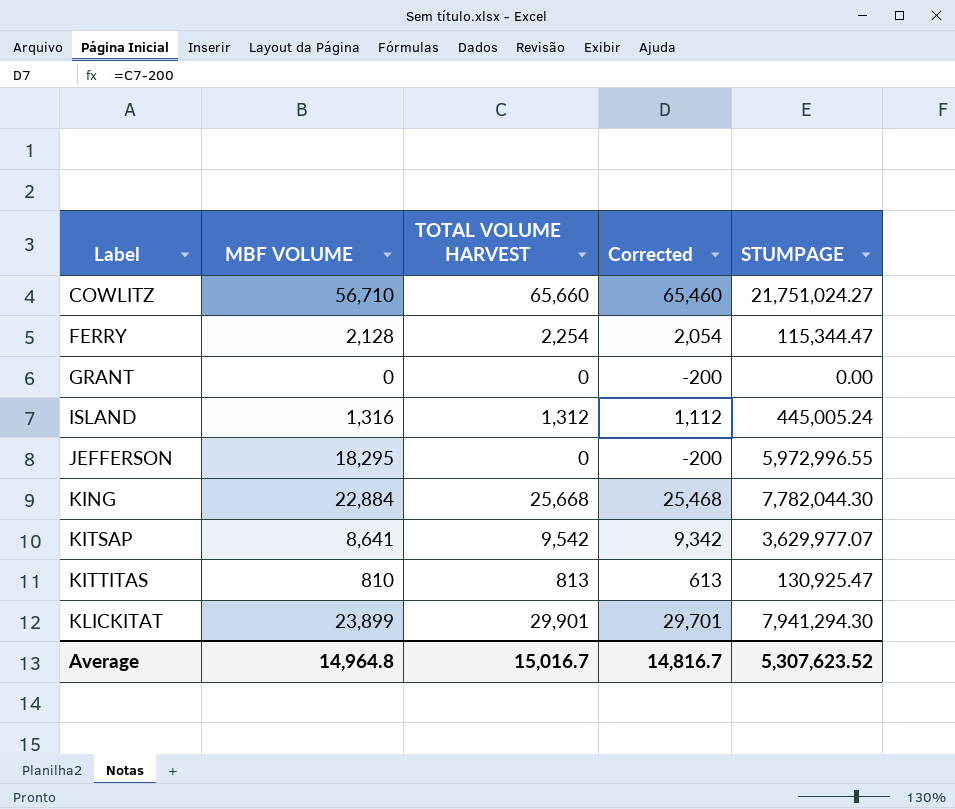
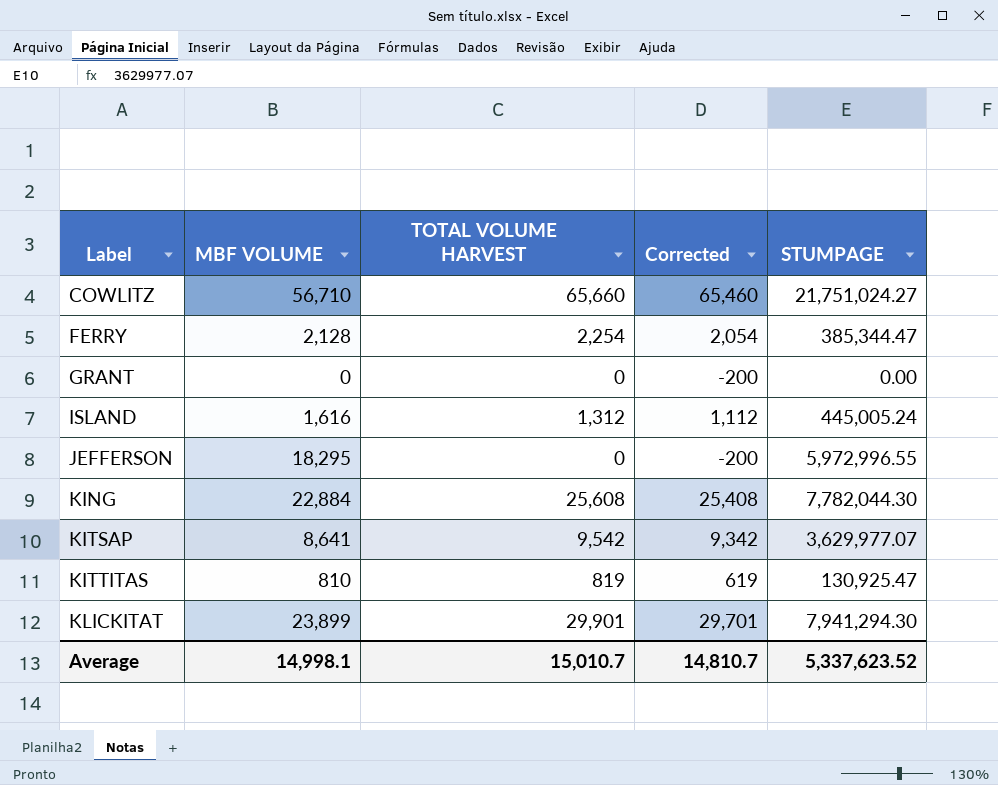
FERRY | STUMPAGE: 115,344.47 -> 385,344.47
ISLAND | MBF VOLUME: 1,316 -> 1,616
KING | TOTAL VOLUME HARVEST: 25,668 -> 25,608
KING | Corrected: 25,468 -> 25,408
KITTITAS | TOTAL VOLUME HARVEST: 813 -> 819
KITTITAS | Corrected: 613 -> 619
Average | MBF VOLUME: 14,964.8 -> 14,998.1
Average | TOTAL VOLUME HARVEST: 15,016.7 -> 15,010.7
Average | Corrected: 14,816.7 -> 14,810.7
Average | STUMPAGE: 5,307,623.52 -> 5,337,623.52

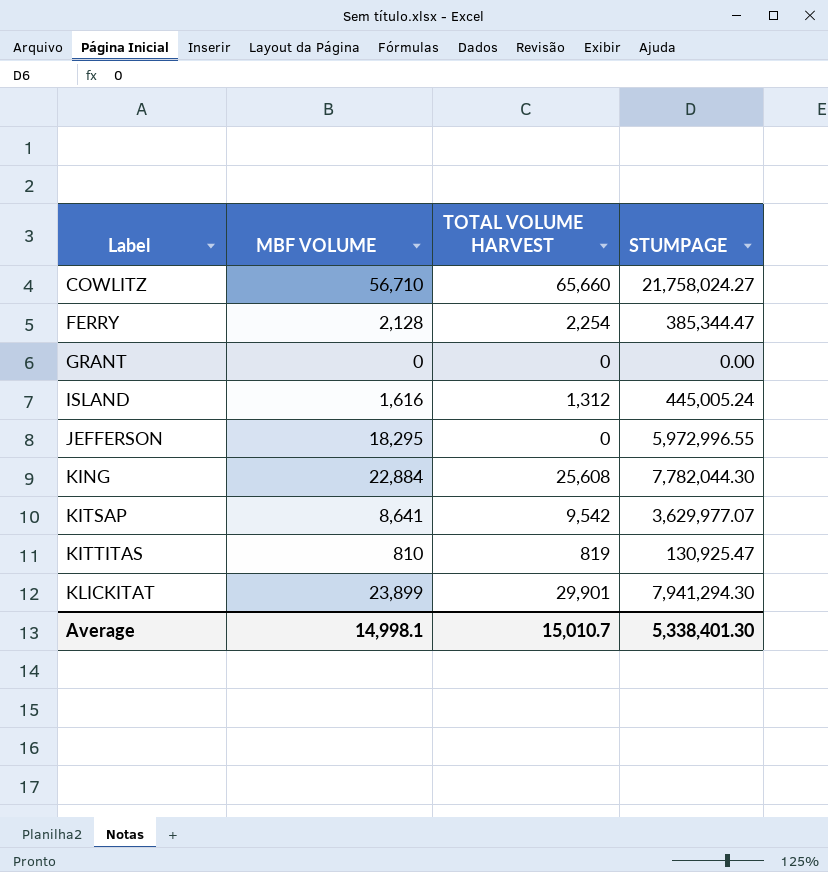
column Corrected | formula: [TOTAL VOLUME HARVEST] - 200 -> none
COWLITZ | STUMPAGE: 21,751,024.27 -> 21,758,024.27
Average | STUMPAGE: 5,337,623.52 -> 5,338,401.30

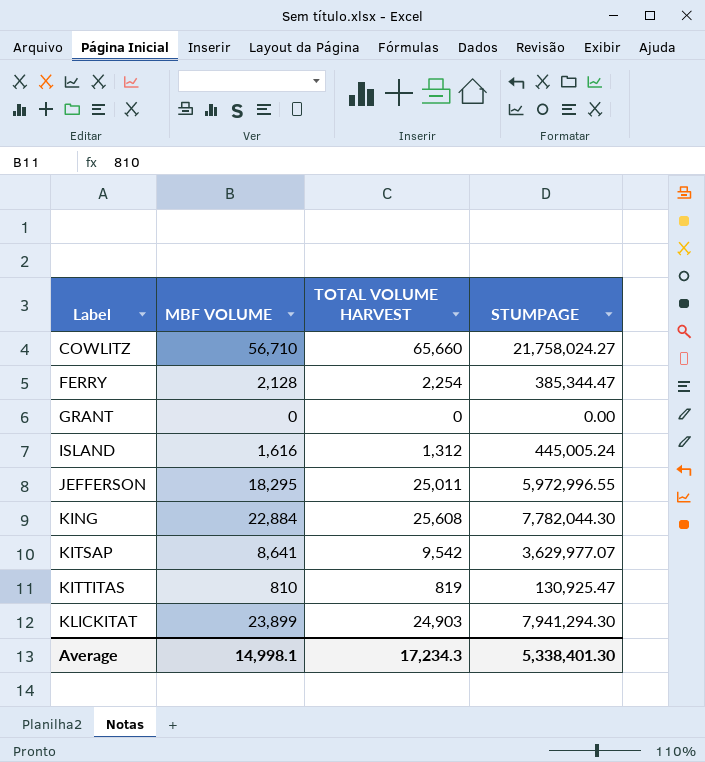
JEFFERSON | TOTAL VOLUME HARVEST: 0 -> 25,011
KLICKITAT | TOTAL VOLUME HARVEST: 29,901 -> 24,903
Average | TOTAL VOLUME HARVEST: 15,010.7 -> 17,234.3

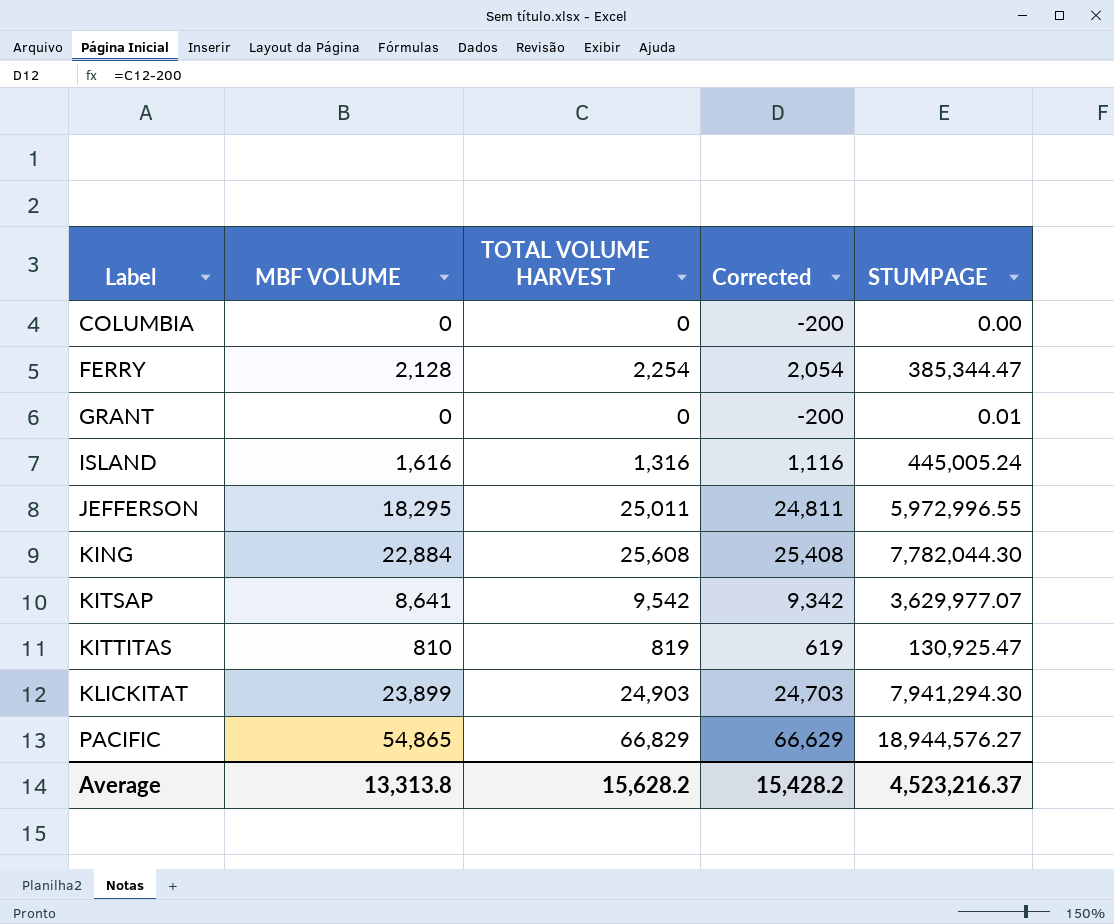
column Corrected | formula: none -> [TOTAL VOLUME HARVEST] - 200
row COWLITZ: 56,710 | 65,660 | 21,758,024.27 -> none
row COLUMBIA: none -> 0 | 0 | -200 | 0.00
GRANT | STUMPAGE: 0.00 -> 0.01
ISLAND | TOTAL VOLUME HARVEST: 1,312 -> 1,316
row PACIFIC: none -> 54,865 | 66,829 | 66,629 | 18,944,576.27
Average | MBF VOLUME: 14,998.1 -> 13,313.8
Average | TOTAL VOLUME HARVEST: 17,234.3 -> 15,628.2
Average | STUMPAGE: 5,338,401.30 -> 4,523,216.37

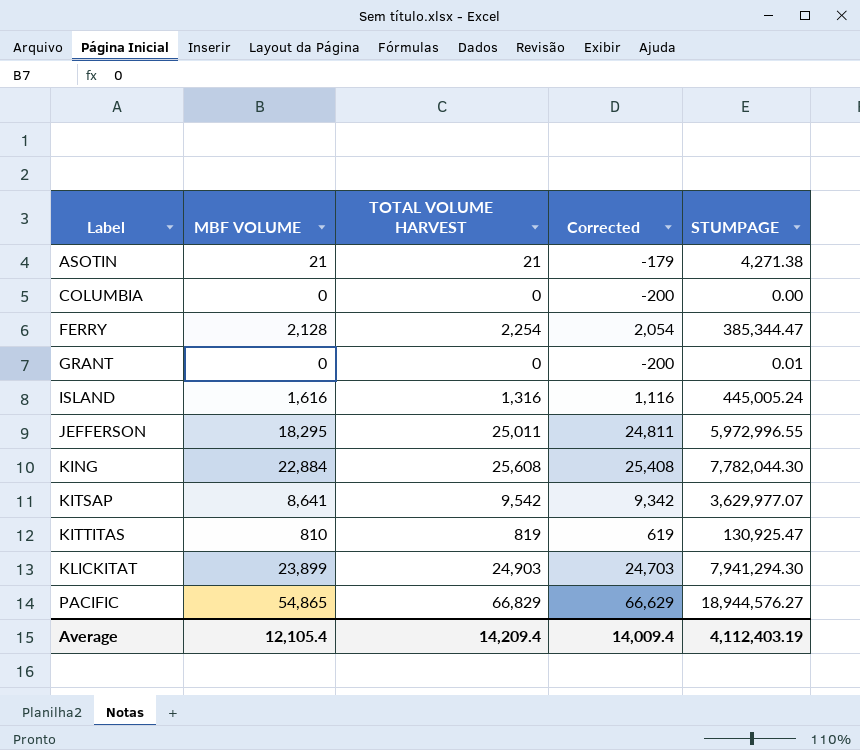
row ASOTIN: none -> 21 | 21 | -179 | 4,271.38
Average | MBF VOLUME: 13,313.8 -> 12,105.4
Average | TOTAL VOLUME HARVEST: 15,628.2 -> 14,209.4
Average | Corrected: 15,428.2 -> 14,009.4
Average | STUMPAGE: 4,523,216.37 -> 4,112,403.19

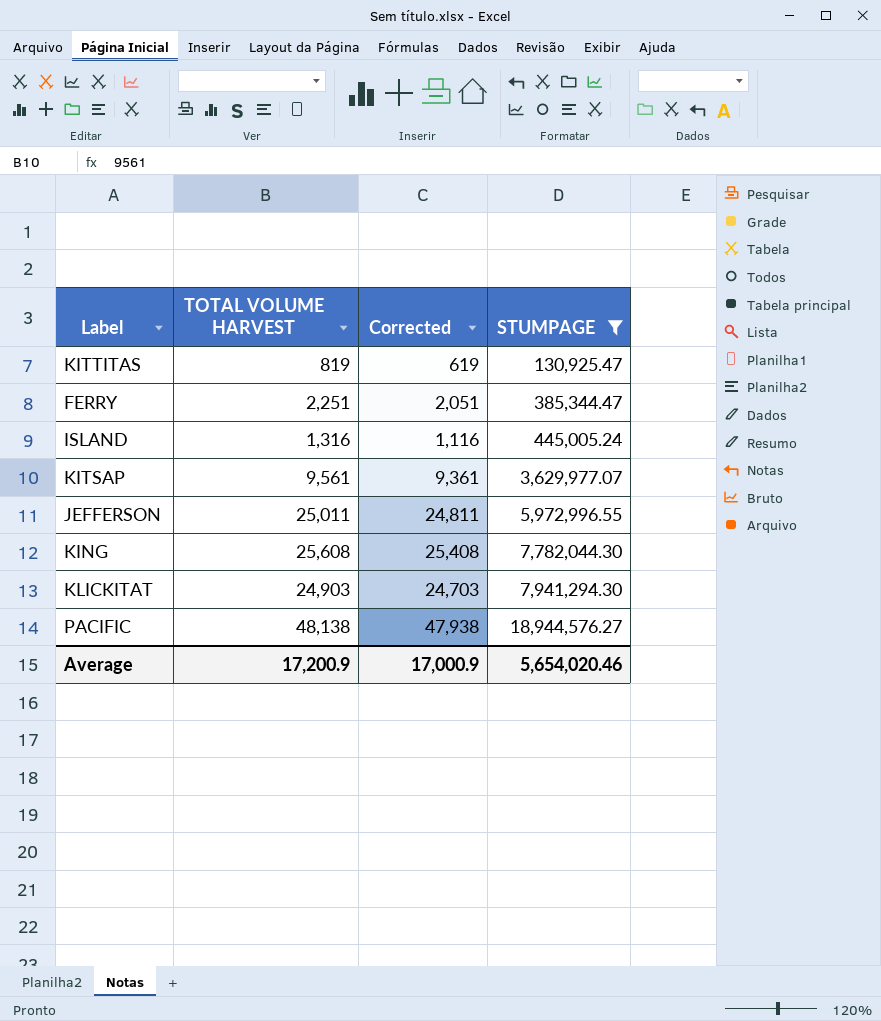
filter: none -> STUMPAGE >= 130,925.47
row order: Label ascending -> STUMPAGE ascending
column MBF VOLUME | position: 2 -> none
FERRY | TOTAL VOLUME HARVEST: 2,254 -> 2,251
FERRY | Corrected: 2,054 -> 2,051
KITSAP | TOTAL VOLUME HARVEST: 9,542 -> 9,561
KITSAP | Corrected: 9,342 -> 9,361
PACIFIC | TOTAL VOLUME HARVEST: 66,829 -> 48,138
PACIFIC | Corrected: 66,629 -> 47,938
Average | TOTAL VOLUME HARVEST: 14,209.4 -> 17,200.9
Average | Corrected: 14,009.4 -> 17,000.9
Average | STUMPAGE: 4,112,403.19 -> 5,654,020.46

